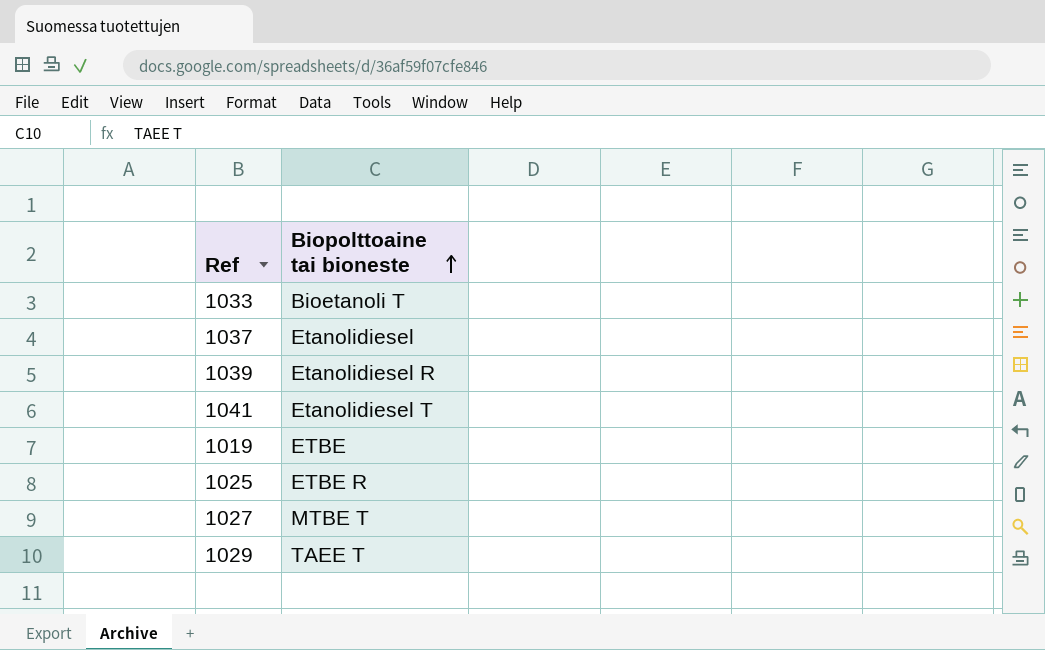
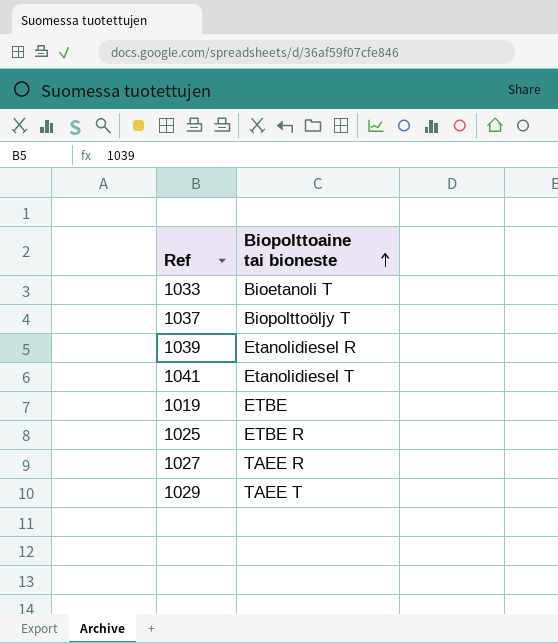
1037 | Biopolttoaine tai bioneste: Etanolidiesel -> Biopolttoöljy T
1027 | Biopolttoaine tai bioneste: MTBE T -> TAEE R

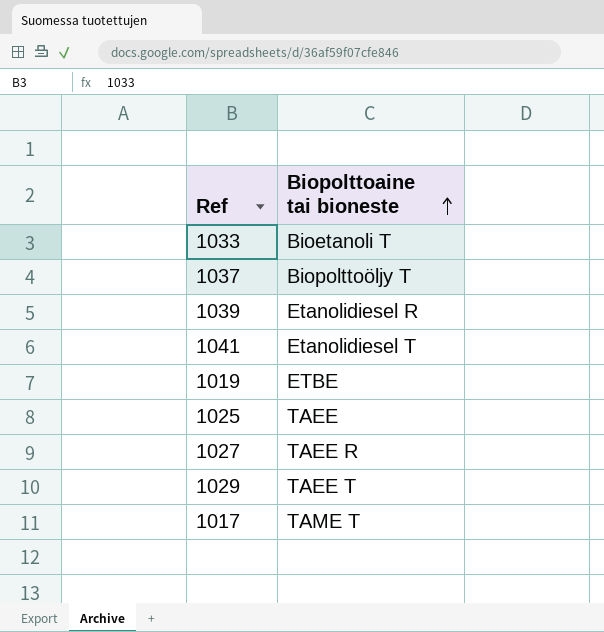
1025 | Biopolttoaine tai bioneste: ETBE R -> TAEE
row 1017: none -> TAME T

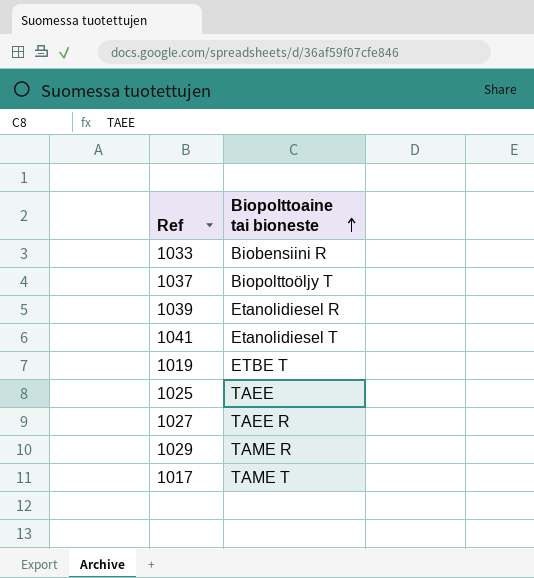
1033 | Biopolttoaine tai bioneste: Bioetanoli T -> Biobensiini R
1019 | Biopolttoaine tai bioneste: ETBE -> ETBE T
1029 | Biopolttoaine tai bioneste: TAEE T -> TAME R

